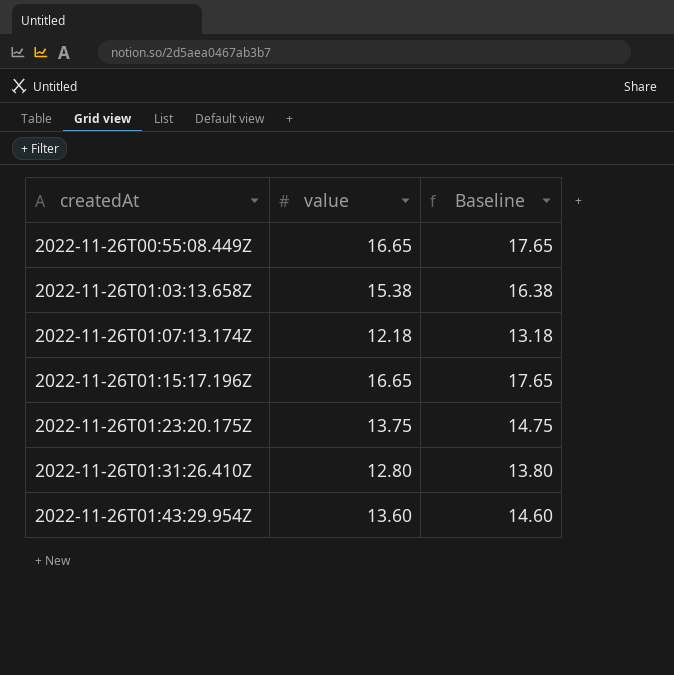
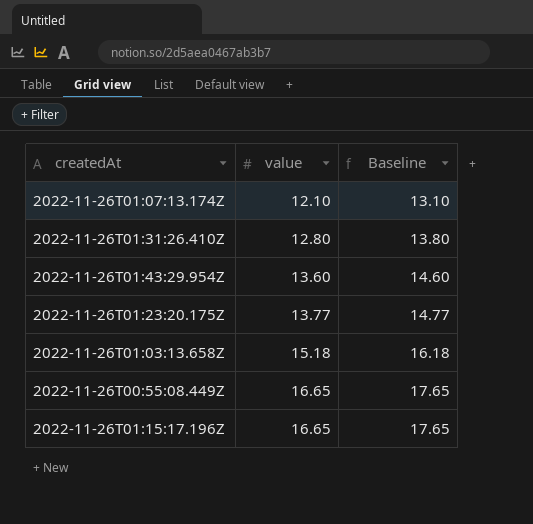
row order: createdAt ascending -> value ascending
2022-11-26T01:07:13.174Z | value: 12.18 -> 12.10
2022-11-26T01:07:13.174Z | Baseline: 13.18 -> 13.10
2022-11-26T01:23:20.175Z | value: 13.75 -> 13.77
2022-11-26T01:23:20.175Z | Baseline: 14.75 -> 14.77
2022-11-26T01:03:13.658Z | value: 15.38 -> 15.18
2022-11-26T01:03:13.658Z | Baseline: 16.38 -> 16.18

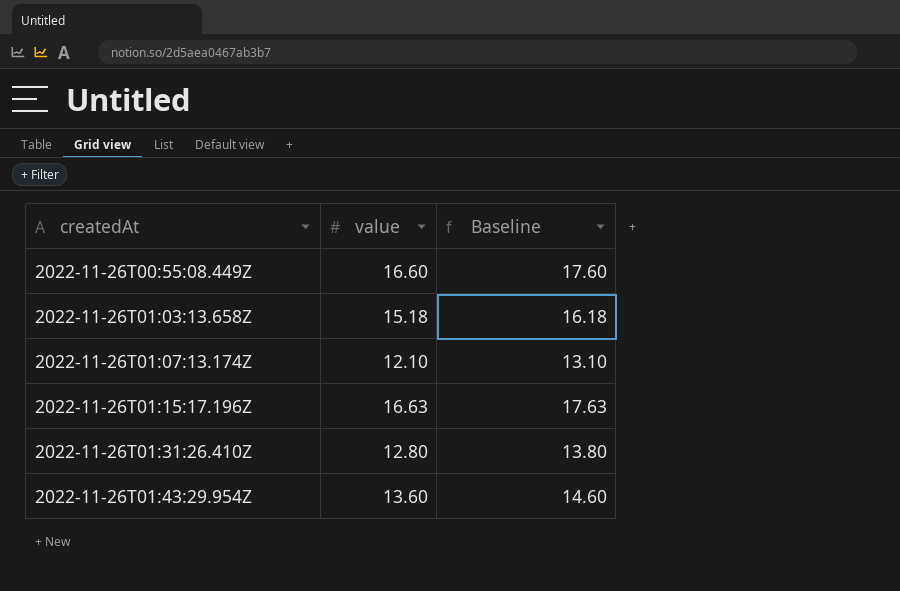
row order: value ascending -> createdAt ascending
row 2022-11-26T01:23:20.175Z: 13.77 | 14.77 -> none
2022-11-26T00:55:08.449Z | value: 16.65 -> 16.60
2022-11-26T00:55:08.449Z | Baseline: 17.65 -> 17.60
2022-11-26T01:15:17.196Z | value: 16.65 -> 16.63
2022-11-26T01:15:17.196Z | Baseline: 17.65 -> 17.63

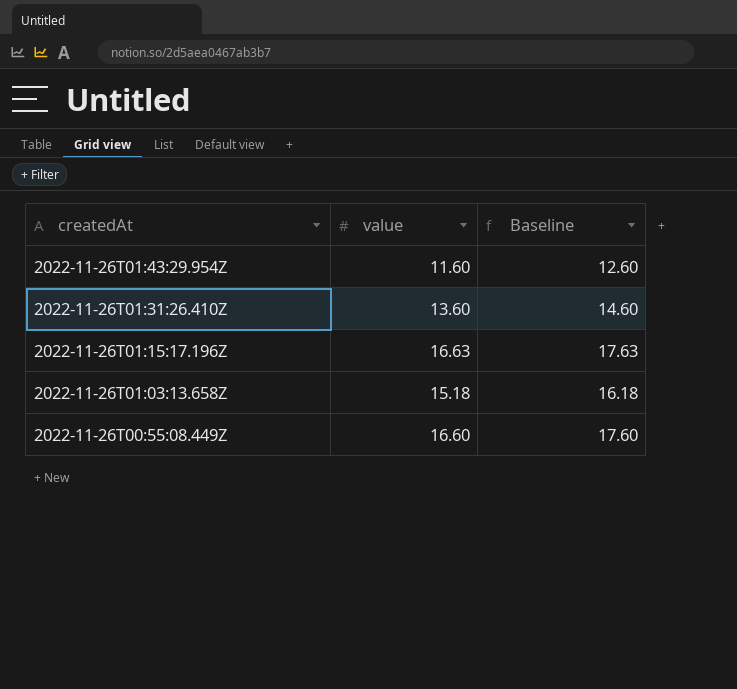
row order: createdAt ascending -> createdAt descending
row 2022-11-26T01:07:13.174Z: 12.10 | 13.10 -> none
2022-11-26T01:43:29.954Z | value: 13.60 -> 11.60
2022-11-26T01:43:29.954Z | Baseline: 14.60 -> 12.60
2022-11-26T01:31:26.410Z | value: 12.80 -> 13.60
2022-11-26T01:31:26.410Z | Baseline: 13.80 -> 14.60

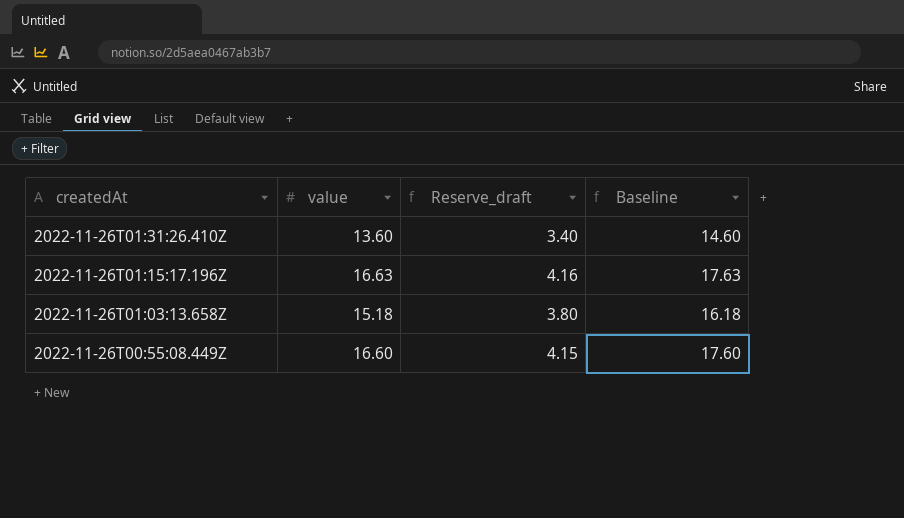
column Reserve_draft | formula: none -> [value] * 0.25
row 2022-11-26T01:43:29.954Z: 11.60 | 12.60 -> none

